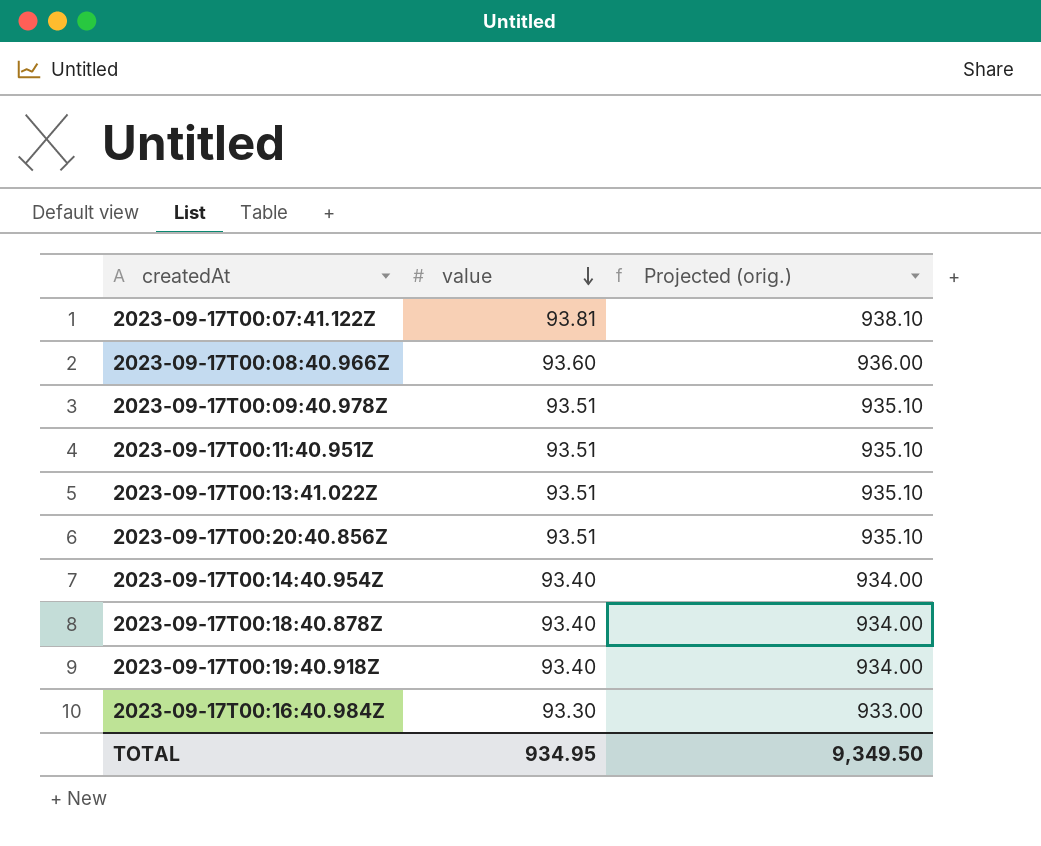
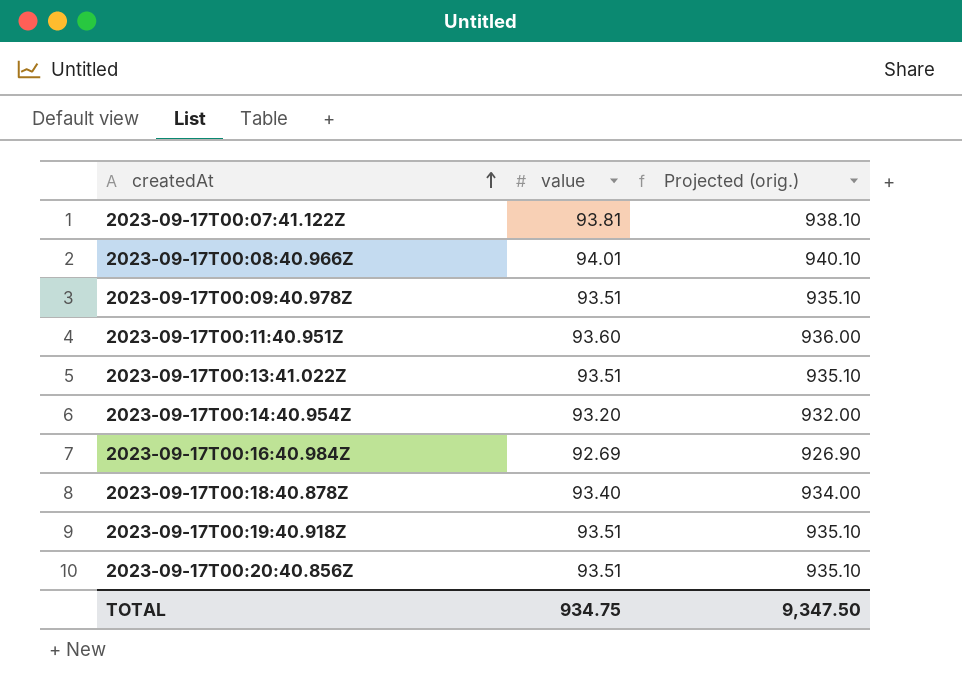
row order: value descending -> createdAt ascending
2023-09-17T00:08:40.966Z | value: 93.60 -> 94.01
2023-09-17T00:08:40.966Z | Projected (orig.): 936.00 -> 940.10
2023-09-17T00:11:40.951Z | value: 93.51 -> 93.60
2023-09-17T00:11:40.951Z | Projected (orig.): 935.10 -> 936.00
2023-09-17T00:14:40.954Z | value: 93.40 -> 93.20
2023-09-17T00:14:40.954Z | Projected (orig.): 934.00 -> 932.00
2023-09-17T00:16:40.984Z | value: 93.30 -> 92.69
2023-09-17T00:16:40.984Z | Projected (orig.): 933.00 -> 926.90
2023-09-17T00:19:40.918Z | value: 93.40 -> 93.51
2023-09-17T00:19:40.918Z | Projected (orig.): 934.00 -> 935.10
TOTAL | value: 934.95 -> 934.75
TOTAL | Projected (orig.): 9,349.50 -> 9,347.50

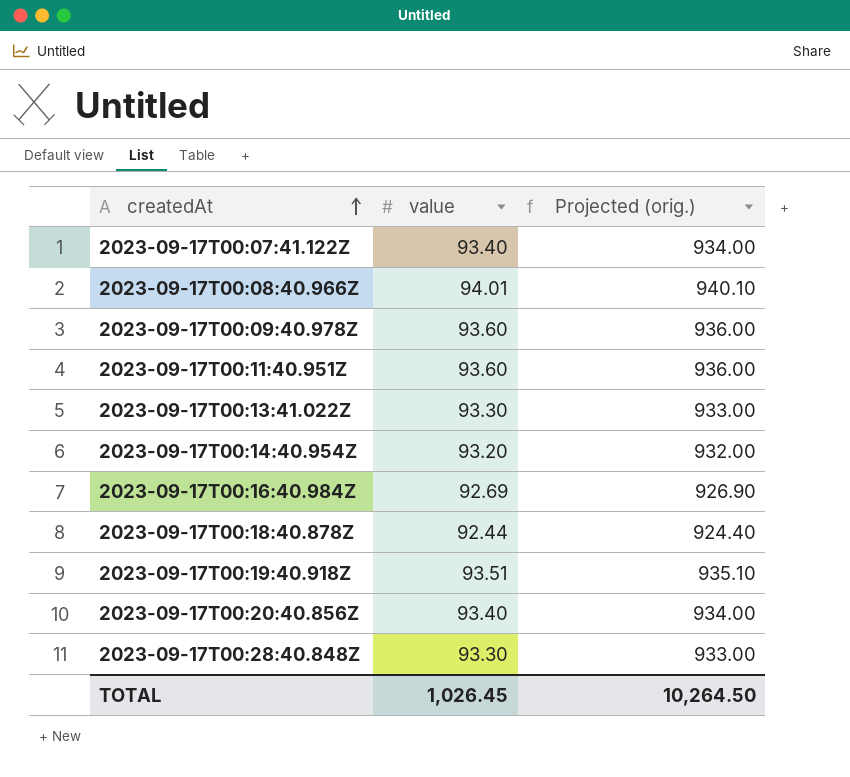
2023-09-17T00:07:41.122Z | value: 93.81 -> 93.40
2023-09-17T00:07:41.122Z | Projected (orig.): 938.10 -> 934.00
2023-09-17T00:09:40.978Z | value: 93.51 -> 93.60
2023-09-17T00:09:40.978Z | Projected (orig.): 935.10 -> 936.00
2023-09-17T00:13:41.022Z | value: 93.51 -> 93.30
2023-09-17T00:13:41.022Z | Projected (orig.): 935.10 -> 933.00
2023-09-17T00:18:40.878Z | value: 93.40 -> 92.44
2023-09-17T00:18:40.878Z | Projected (orig.): 934.00 -> 924.40
2023-09-17T00:20:40.856Z | value: 93.51 -> 93.40
2023-09-17T00:20:40.856Z | Projected (orig.): 935.10 -> 934.00
row 2023-09-17T00:28:40.848Z: none -> 93.30 | 933.00
TOTAL | value: 934.75 -> 1,026.45
TOTAL | Projected (orig.): 9,347.50 -> 10,264.50

